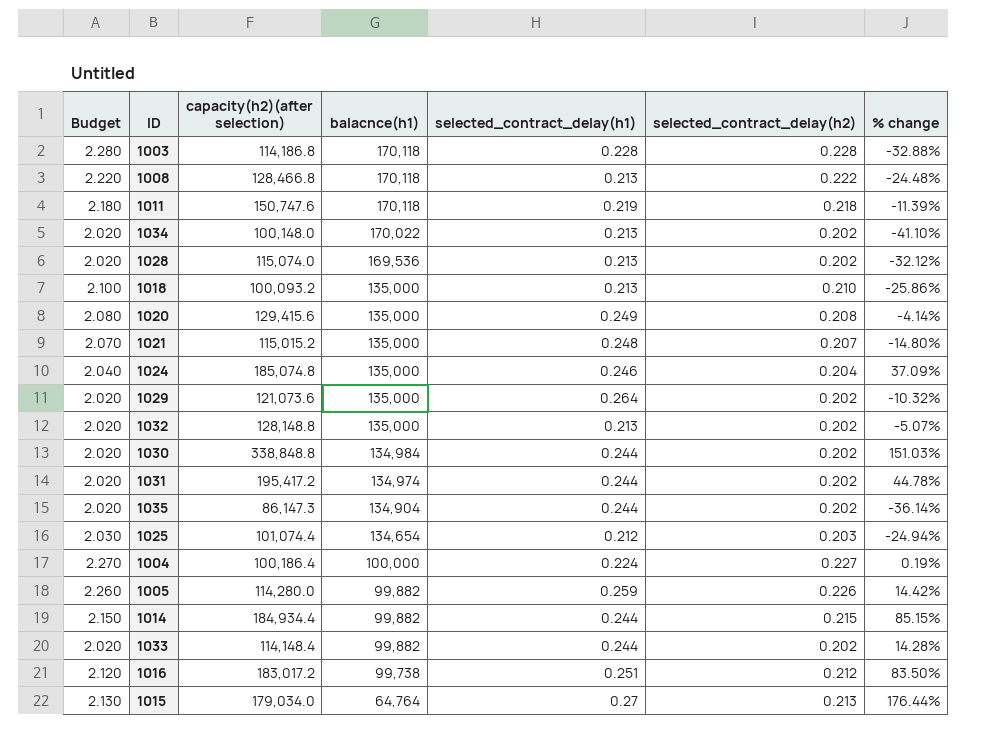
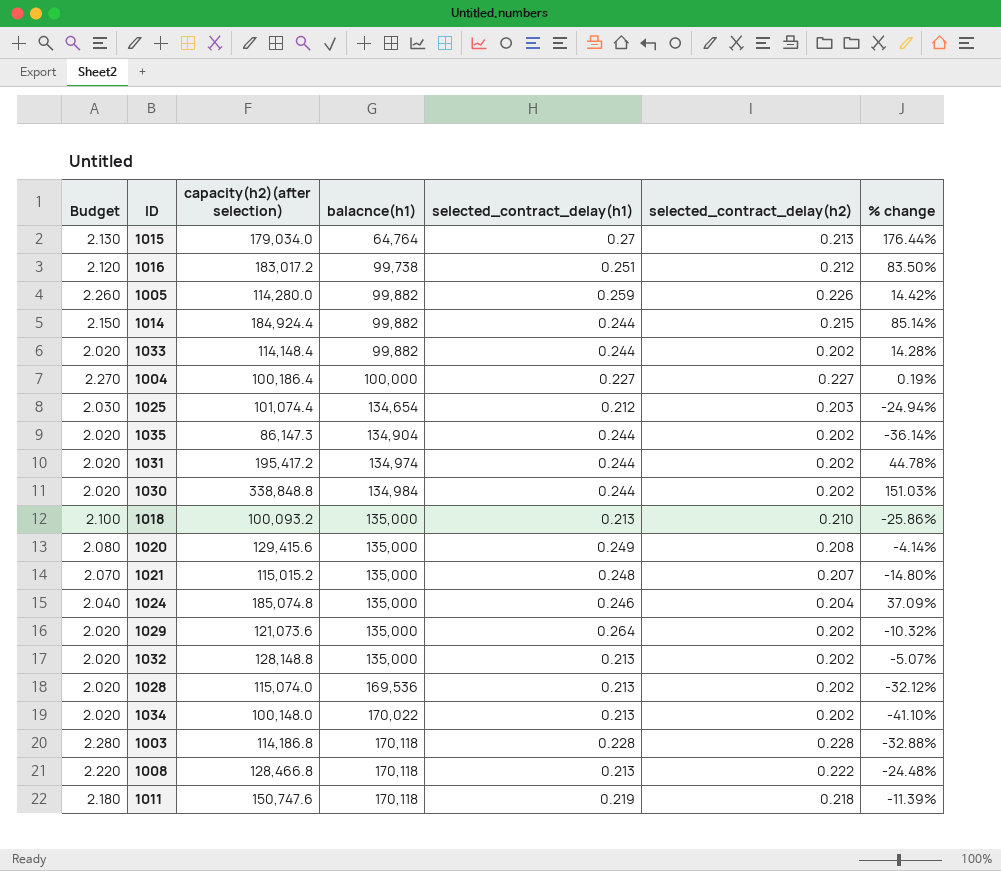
row order: balacnce(h1) descending -> balacnce(h1) ascending
1014 | capacity(h2)(after selection): 184,934.4 -> 184,924.4
1014 | % change: 85.15% -> 85.14%
1004 | selected_contract_delay(h1): 0.224 -> 0.227

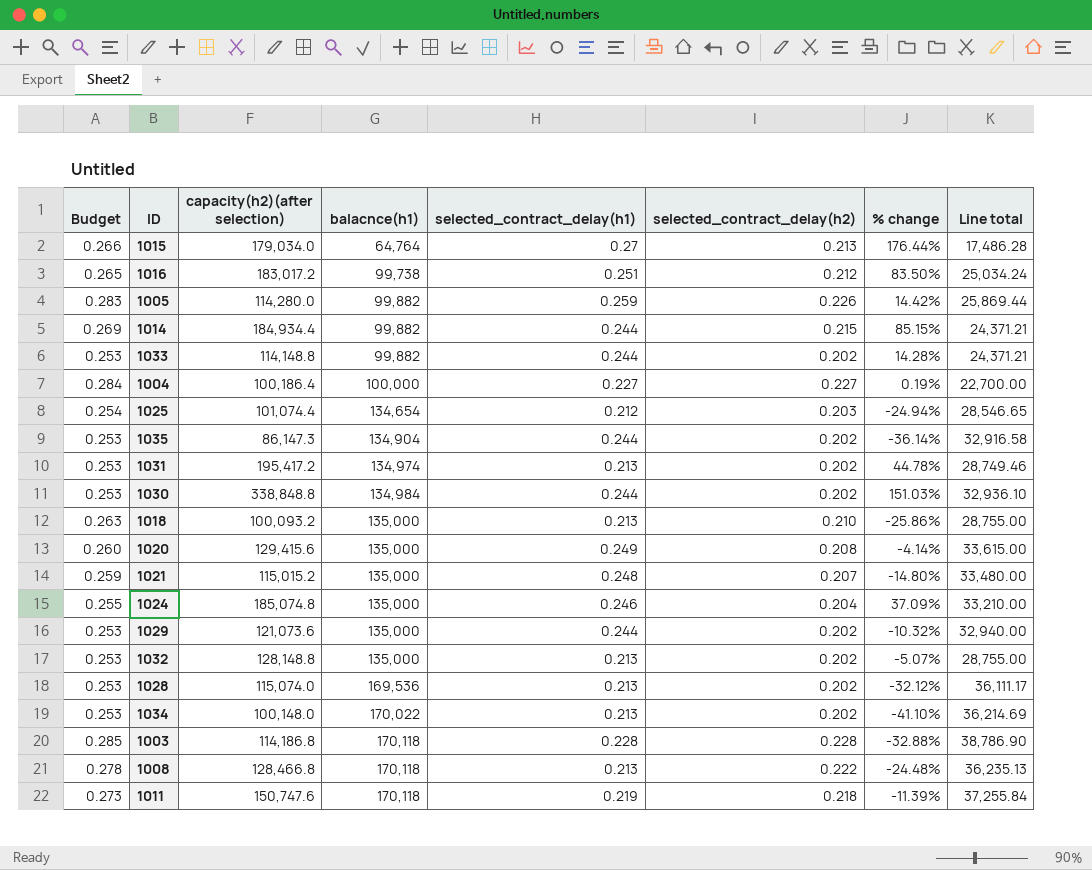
column Budget | formula: [selected_contract_delay(h2)] * 10 -> [selected_contract_delay(h2)] * 1.25
column Line total | formula: none -> [balacnce(h1)] * [selected_contract_delay(h1)]
1014 | capacity(h2)(after selection): 184,924.4 -> 184,934.4
1014 | % change: 85.14% -> 85.15%
1033 | capacity(h2)(after selection): 114,148.4 -> 114,148.8
1031 | selected_contract_delay(h1): 0.244 -> 0.213
1029 | selected_contract_delay(h1): 0.264 -> 0.244

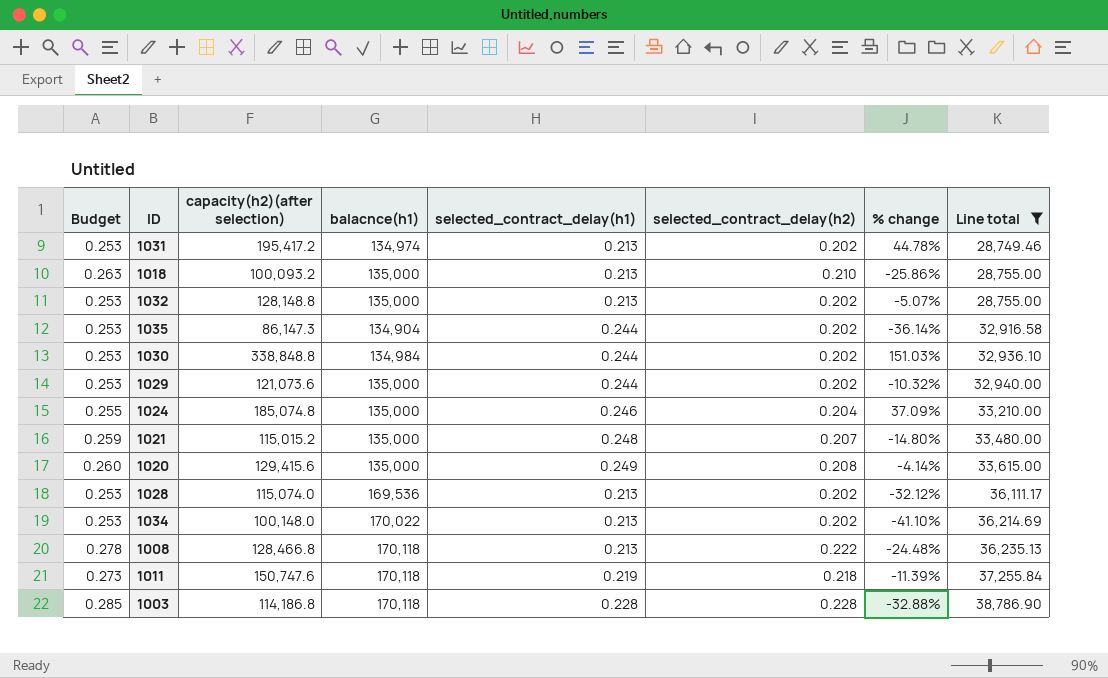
filter: none -> Line total >= 28,749.46
row order: balacnce(h1) ascending -> Line total ascending

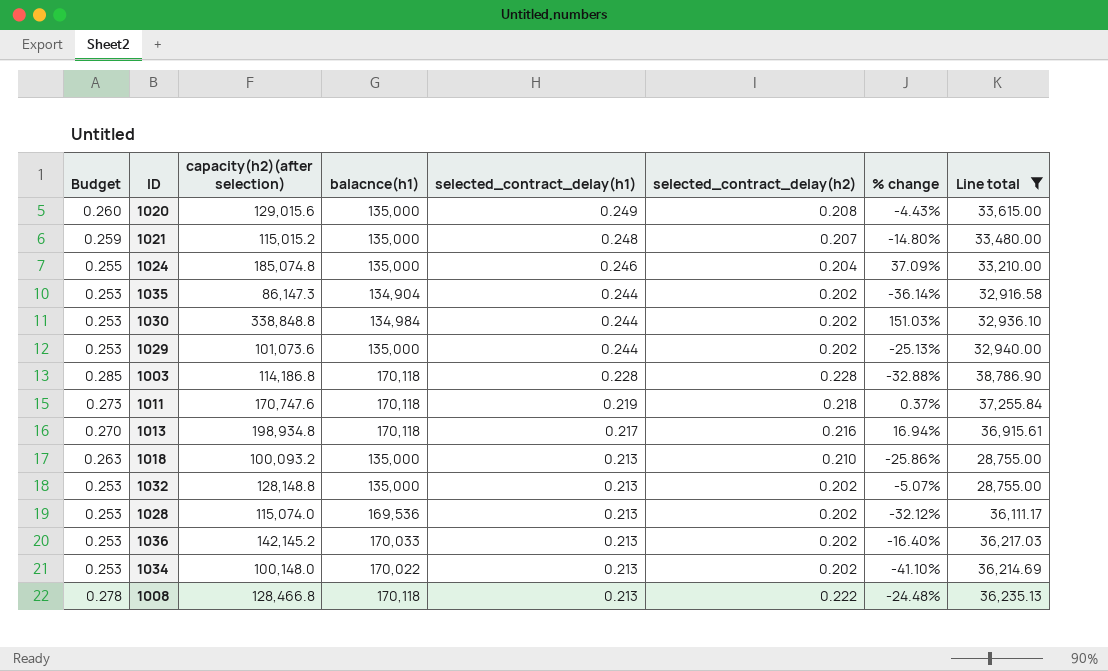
row order: Line total ascending -> selected_contract_delay(h1) descending
row 1031: 0.253 | 195,417.2 | 134,974 | 0.213 | 0.202 | 44.78% | 28,749.46 -> none
1020 | capacity(h2)(after selection): 129,415.6 -> 129,015.6
1020 | % change: -4.14% -> -4.43%
1029 | capacity(h2)(after selection): 121,073.6 -> 101,073.6
1029 | % change: -10.32% -> -25.13%
1011 | capacity(h2)(after selection): 150,747.6 -> 170,747.6
1011 | % change: -11.39% -> 0.37%
row 1013: none -> 0.270 | 198,934.8 | 170,118 | 0.217 | 0.216 | 16.94% | 36,915.61
row 1036: none -> 0.253 | 142,145.2 | 170,033 | 0.213 | 0.202 | -16.40% | 36,217.03

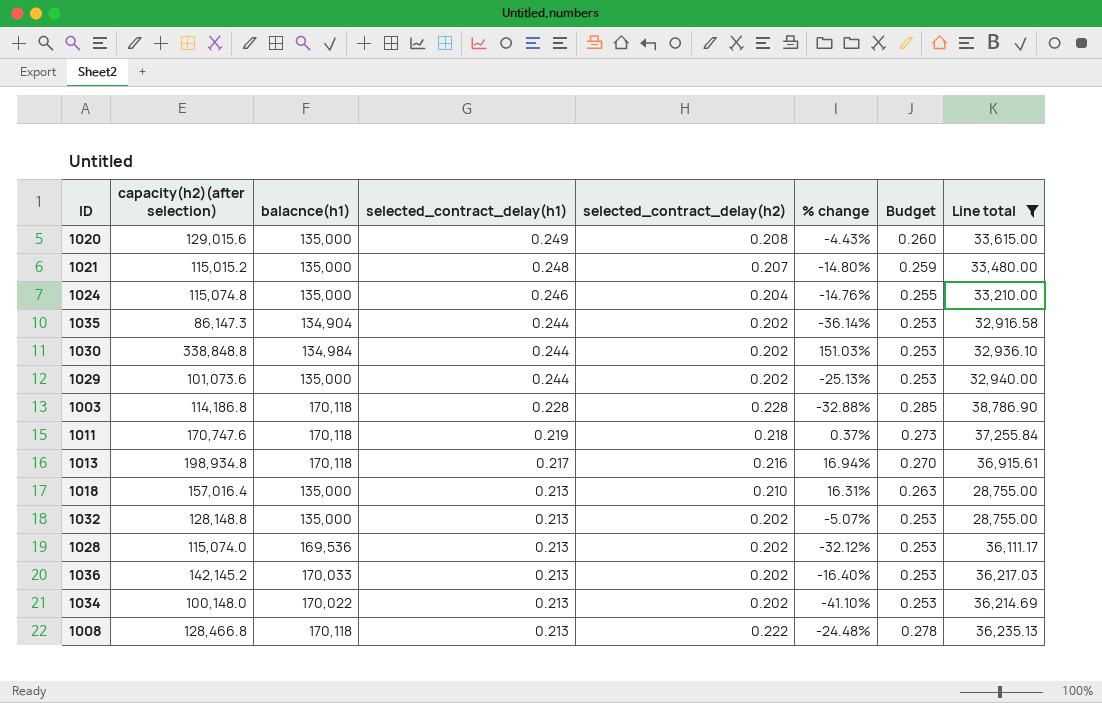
column Budget | position: 1 -> 7
1024 | capacity(h2)(after selection): 185,074.8 -> 115,074.8
1024 | % change: 37.09% -> -14.76%
1018 | capacity(h2)(after selection): 100,093.2 -> 157,016.4
1018 | % change: -25.86% -> 16.31%

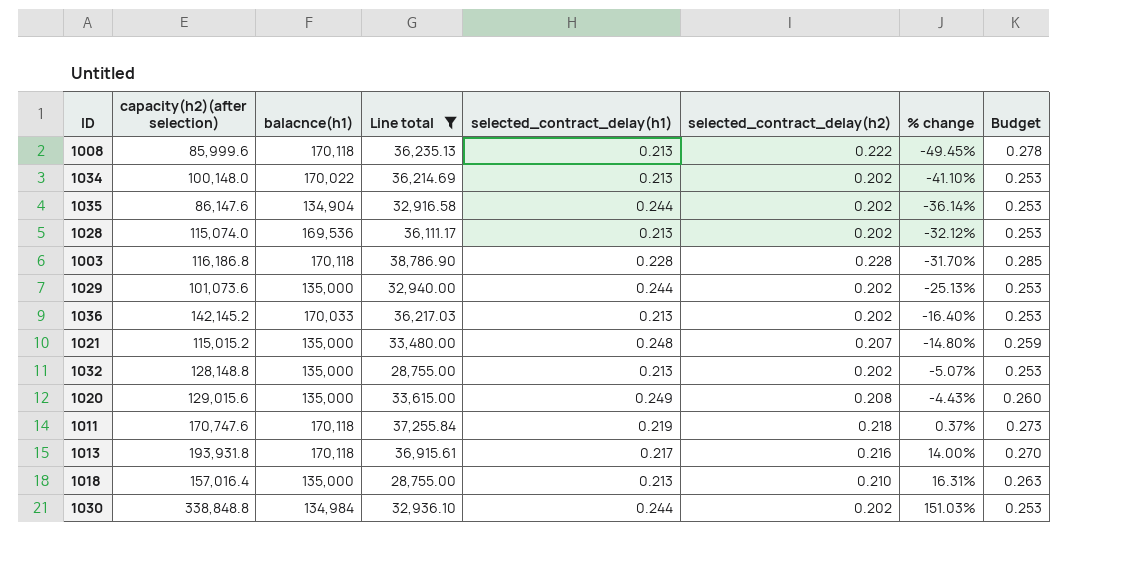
row order: selected_contract_delay(h1) descending -> % change ascending
column Line total | position: 8 -> 4
row 1024: 115,074.8 | 135,000 | 0.246 | 0.204 | -14.76% | 0.255 | 33,210.00 -> none
1008 | capacity(h2)(after selection): 128,466.8 -> 85,999.6
1008 | % change: -24.48% -> -49.45%
1035 | capacity(h2)(after selection): 86,147.3 -> 86,147.6
1003 | capacity(h2)(after selection): 114,186.8 -> 116,186.8
1003 | % change: -32.88% -> -31.70%
1013 | capacity(h2)(after selection): 198,934.8 -> 193,931.8
1013 | % change: 16.94% -> 14.00%

